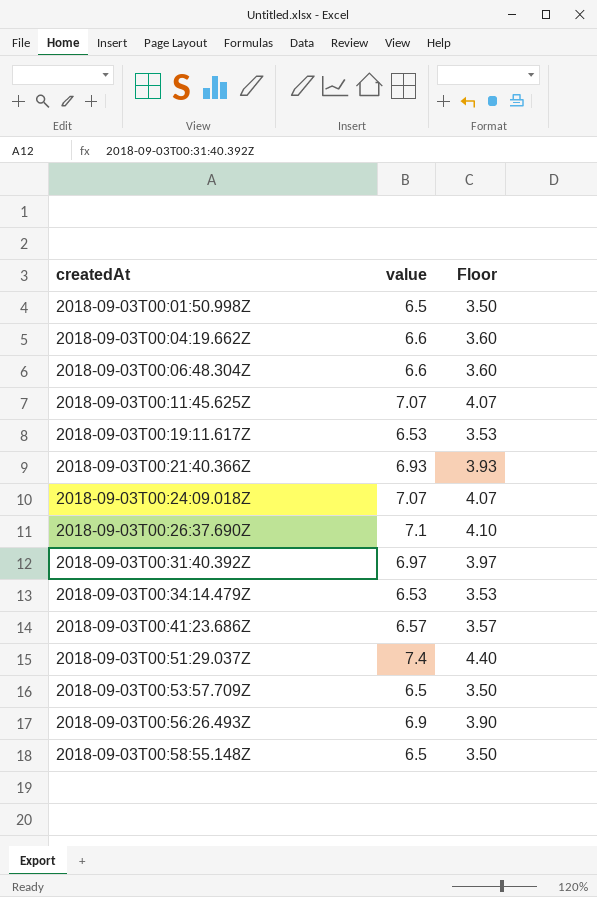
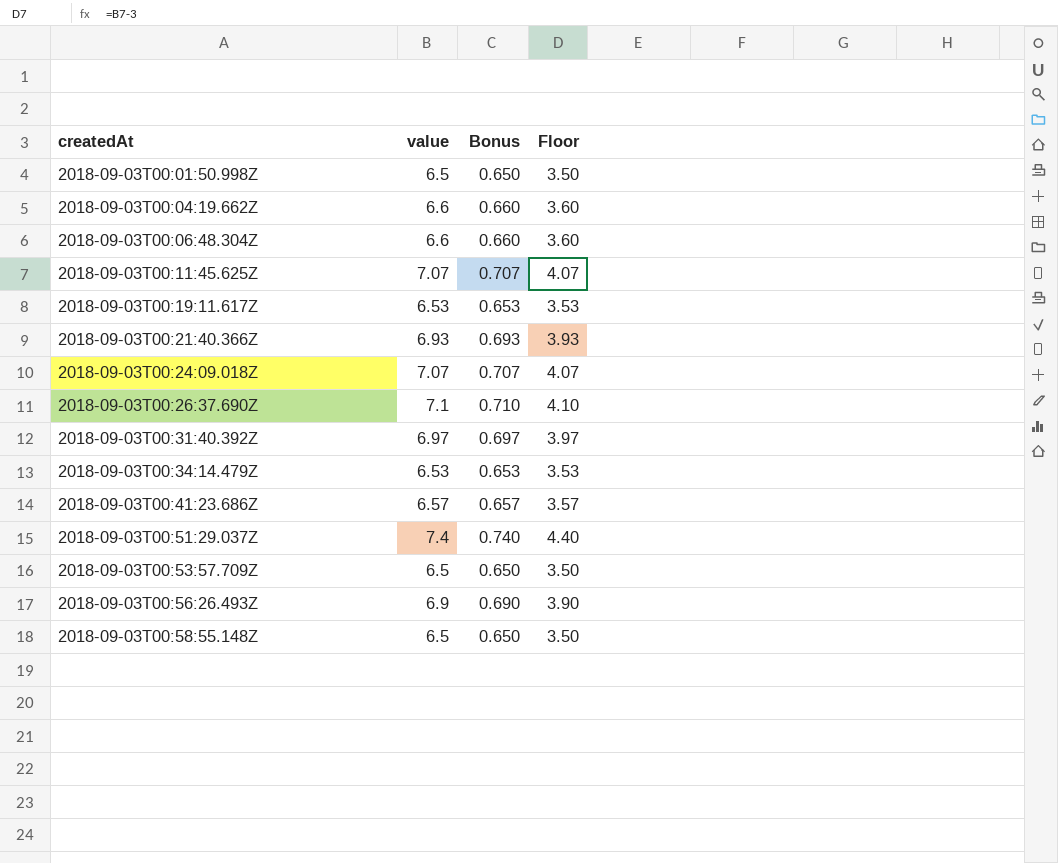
column Bonus | formula: none -> [value] * 0.1

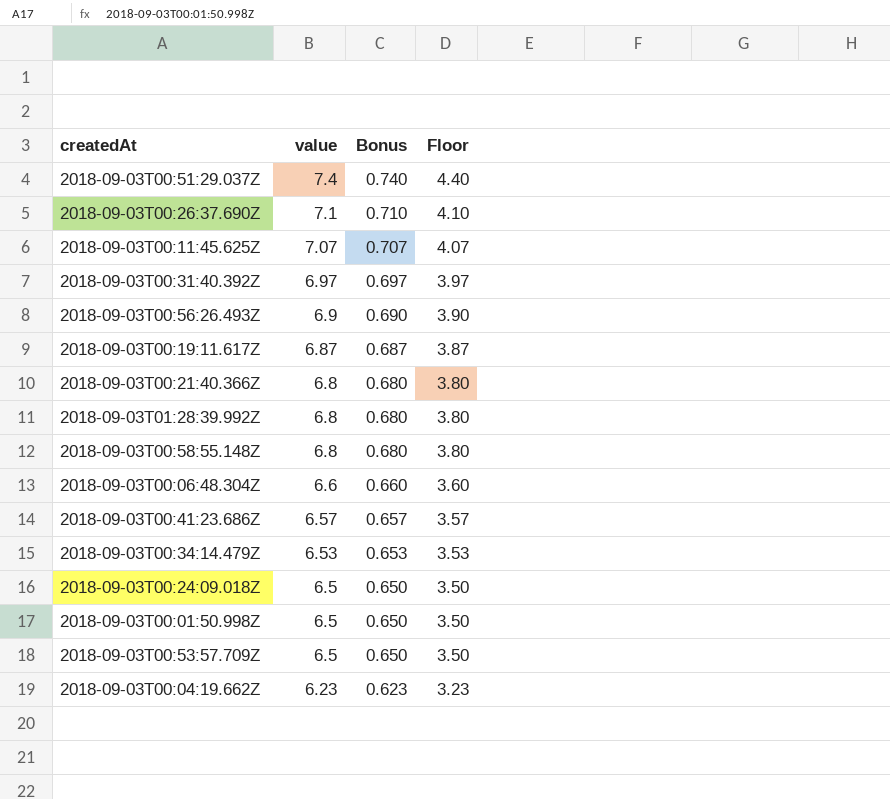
row order: createdAt ascending -> value descending
2018-09-03T00:19:11.617Z | value: 6.53 -> 6.87
2018-09-03T00:19:11.617Z | Bonus: 0.653 -> 0.687
2018-09-03T00:19:11.617Z | Floor: 3.53 -> 3.87
2018-09-03T00:21:40.366Z | value: 6.93 -> 6.8
2018-09-03T00:21:40.366Z | Bonus: 0.693 -> 0.680
2018-09-03T00:21:40.366Z | Floor: 3.93 -> 3.80
row 2018-09-03T01:28:39.992Z: none -> 6.8 | 0.680 | 3.80
2018-09-03T00:58:55.148Z | value: 6.5 -> 6.8
2018-09-03T00:58:55.148Z | Bonus: 0.650 -> 0.680
2018-09-03T00:58:55.148Z | Floor: 3.50 -> 3.80
2018-09-03T00:24:09.018Z | value: 7.07 -> 6.5
2018-09-03T00:24:09.018Z | Bonus: 0.707 -> 0.650
2018-09-03T00:24:09.018Z | Floor: 4.07 -> 3.50
2018-09-03T00:04:19.662Z | value: 6.6 -> 6.23
2018-09-03T00:04:19.662Z | Bonus: 0.660 -> 0.623
2018-09-03T00:04:19.662Z | Floor: 3.60 -> 3.23

